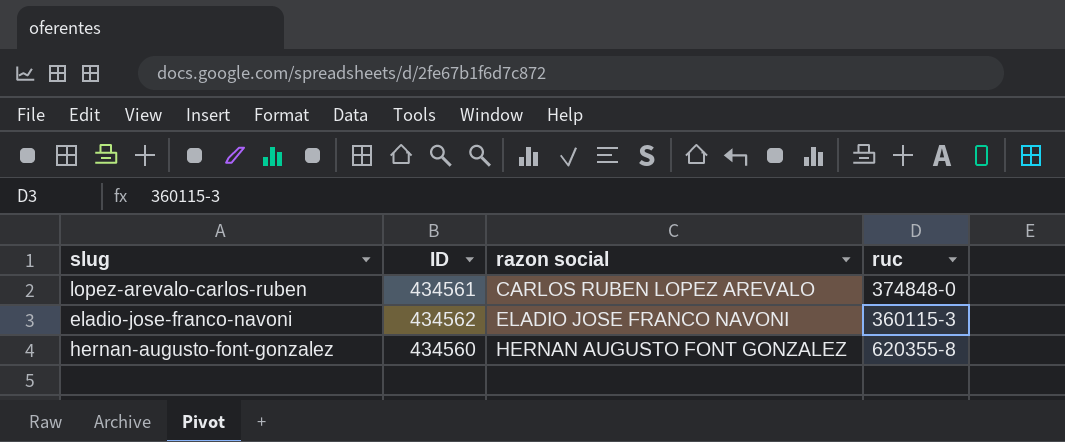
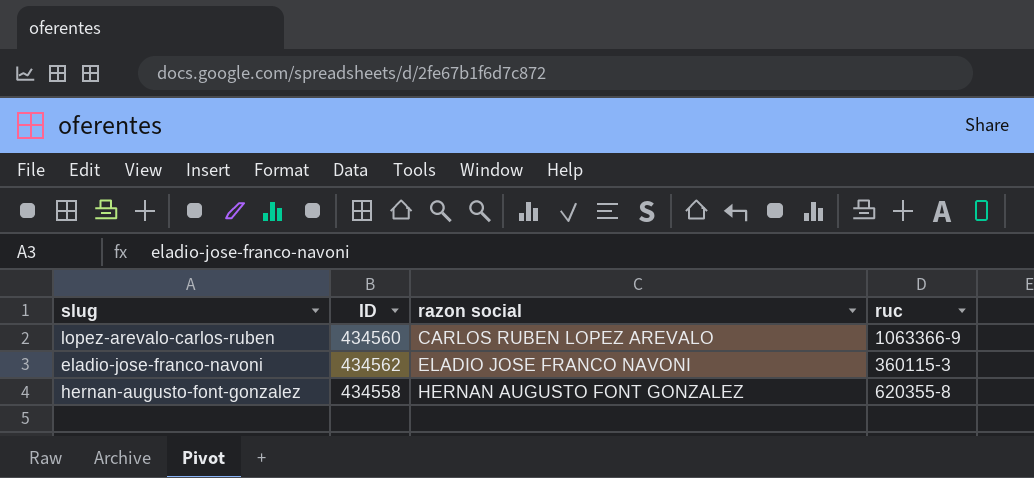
lopez-arevalo-carlos-ruben | ID: 434561 -> 434560
lopez-arevalo-carlos-ruben | ruc: 374848-0 -> 1063366-9
hernan-augusto-font-gonzalez | ID: 434560 -> 434558

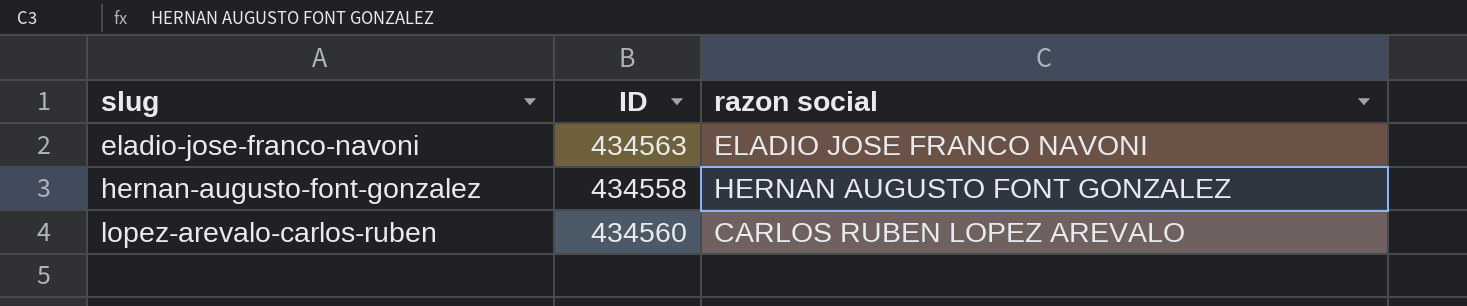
row order: razon social ascending -> slug ascending
column ruc | position: 4 -> none
eladio-jose-franco-navoni | ID: 434562 -> 434563

